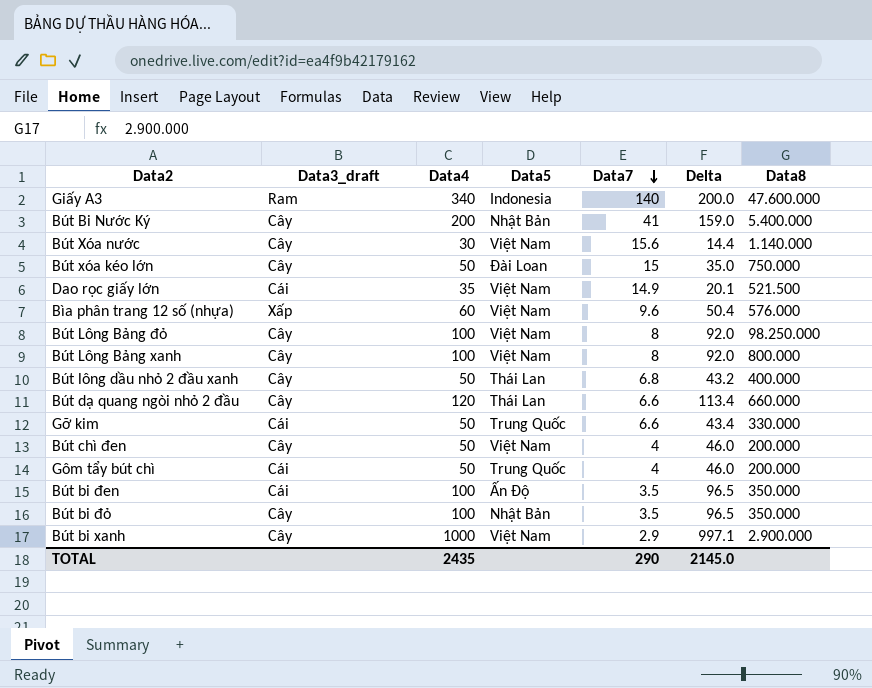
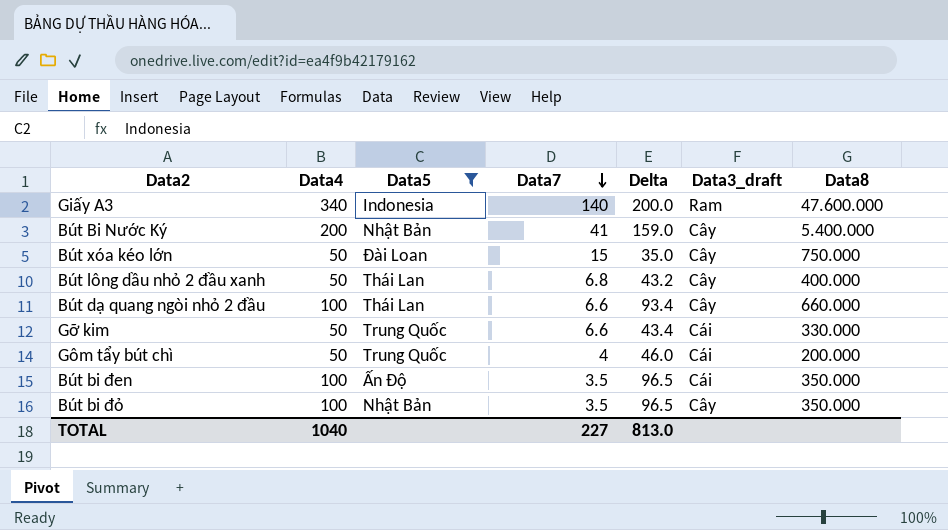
filter: none -> Data5 != Việt Nam
column Data3_draft | position: 2 -> 6
Bút dạ quang ngòi nhỏ 2 đầu | Data4: 120 -> 100
Bút dạ quang ngòi nhỏ 2 đầu | Delta: 113.4 -> 93.4
TOTAL | Data4: 2435 -> 1040
TOTAL | Data7: 290 -> 227
TOTAL | Delta: 2145.0 -> 813.0

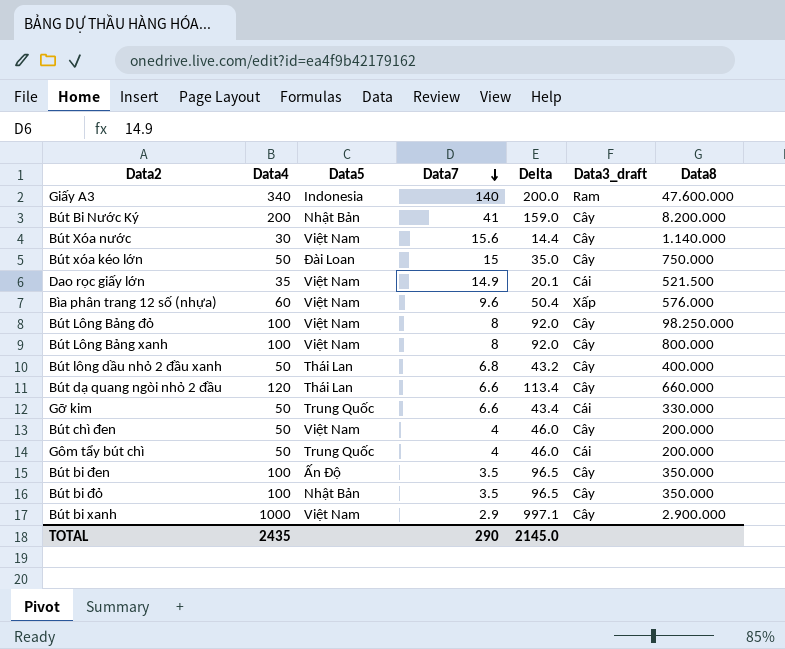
filter: Data5 != Việt Nam -> none
Bút Bi Nước Ký | Data8: 5.400.000 -> 8.200.000
Bút dạ quang ngòi nhỏ 2 đầu | Data4: 100 -> 120
Bút dạ quang ngòi nhỏ 2 đầu | Delta: 93.4 -> 113.4
Bút bi đen | Data3_draft: Cái -> Cây
TOTAL | Data4: 1040 -> 2435
TOTAL | Data7: 227 -> 290
TOTAL | Delta: 813.0 -> 2145.0

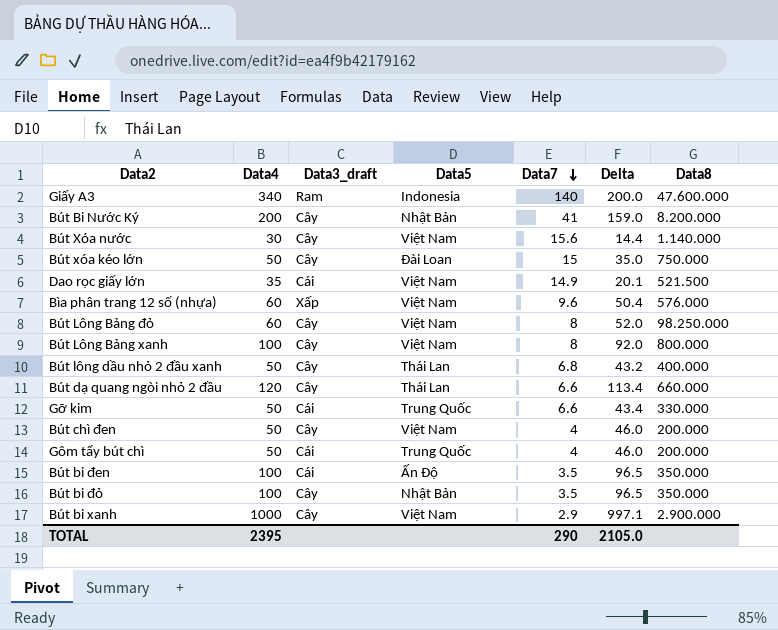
column Data3_draft | position: 6 -> 3
Bút Lông Bảng đỏ | Data4: 100 -> 60
Bút Lông Bảng đỏ | Delta: 92.0 -> 52.0
Bút bi đen | Data3_draft: Cây -> Cái
TOTAL | Data4: 2435 -> 2395
TOTAL | Delta: 2145.0 -> 2105.0

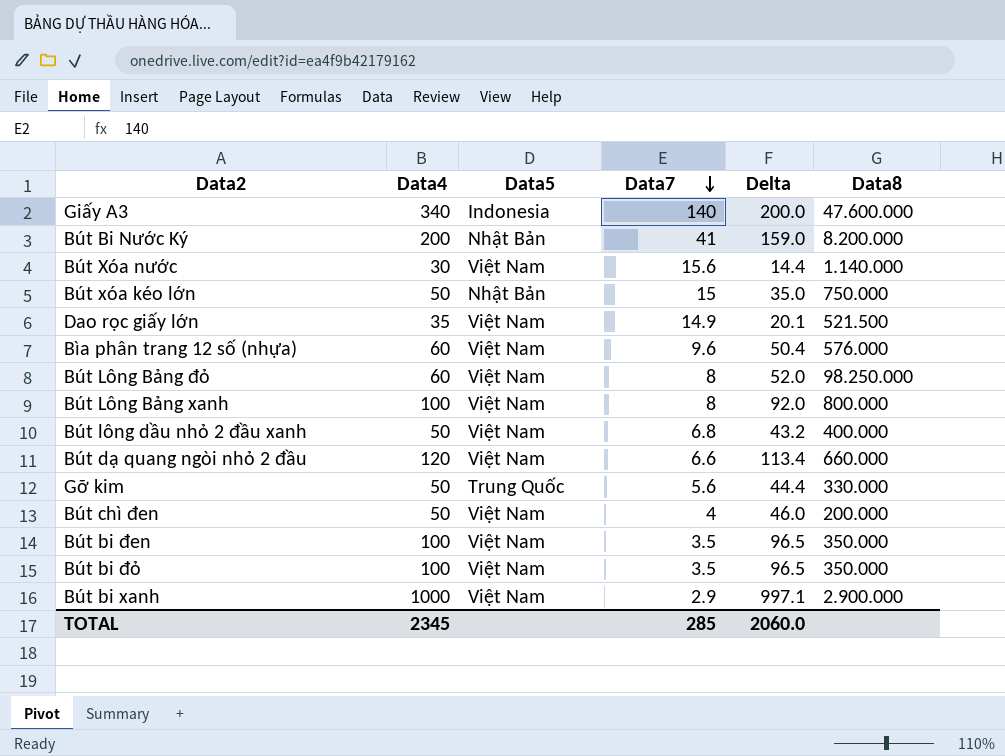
column Data3_draft | position: 3 -> none
row Gôm tẩy bút chì: 50 | Cái | Trung Quốc | 4 | 46.0 | 200.000 -> none
Bút xóa kéo lớn | Data5: Đài Loan -> Nhật Bản
Bút lông dầu nhỏ 2 đầu xanh | Data5: Thái Lan -> Việt Nam
Bút dạ quang ngòi nhỏ 2 đầu | Data5: Thái Lan -> Việt Nam
Gỡ kim | Data7: 6.6 -> 5.6
Gỡ kim | Delta: 43.4 -> 44.4
Bút bi đen | Data5: Ấn Độ -> Việt Nam
Bút bi đỏ | Data5: Nhật Bản -> Việt Nam
TOTAL | Data4: 2395 -> 2345
TOTAL | Data7: 290 -> 285
TOTAL | Delta: 2105.0 -> 2060.0

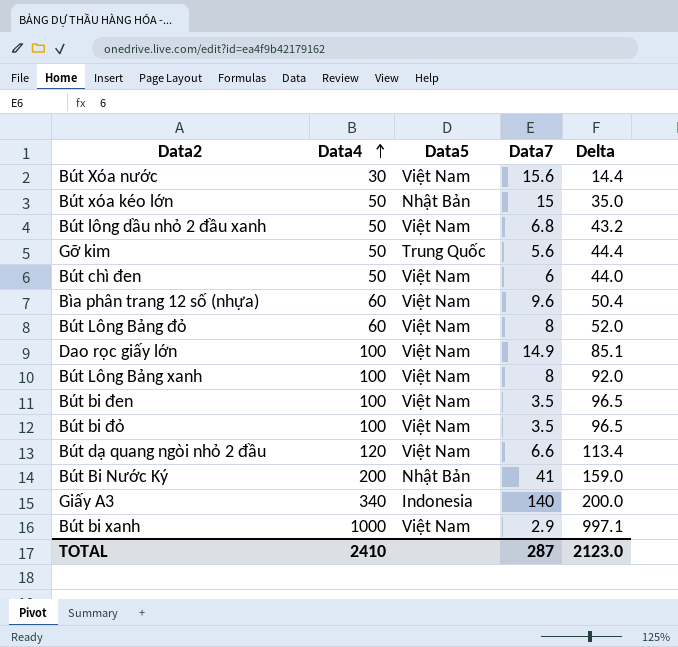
row order: Data7 descending -> Data4 ascending
column Data8 | position: 6 -> none
Bút chì đen | Data7: 4 -> 6
Bút chì đen | Delta: 46.0 -> 44.0
Dao rọc giấy lớn | Data4: 35 -> 100
Dao rọc giấy lớn | Delta: 20.1 -> 85.1
TOTAL | Data4: 2345 -> 2410
TOTAL | Data7: 285 -> 287
TOTAL | Delta: 2060.0 -> 2123.0

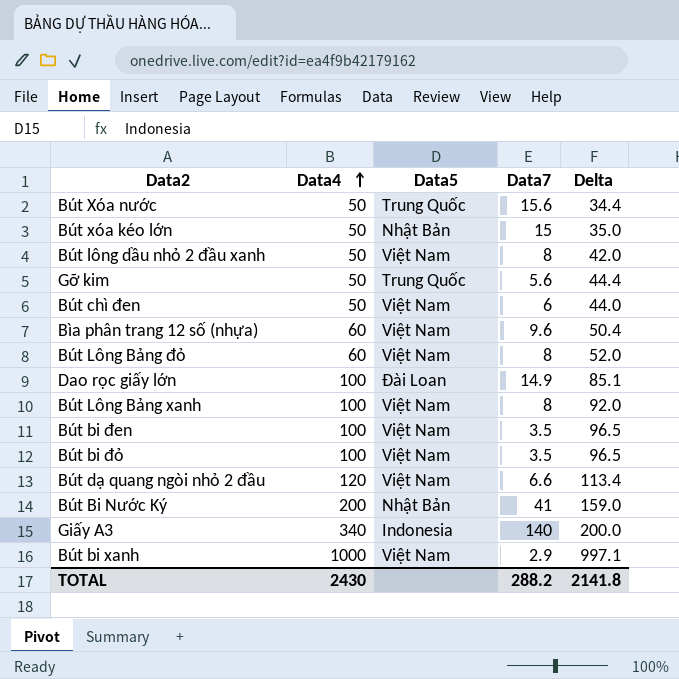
Bút Xóa nước | Data4: 30 -> 50
Bút Xóa nước | Data5: Việt Nam -> Trung Quốc
Bút Xóa nước | Delta: 14.4 -> 34.4
Bút lông dầu nhỏ 2 đầu xanh | Data7: 6.8 -> 8
Bút lông dầu nhỏ 2 đầu xanh | Delta: 43.2 -> 42.0
Dao rọc giấy lớn | Data5: Việt Nam -> Đài Loan
TOTAL | Data4: 2410 -> 2430
TOTAL | Data7: 287 -> 288.2
TOTAL | Delta: 2123.0 -> 2141.8

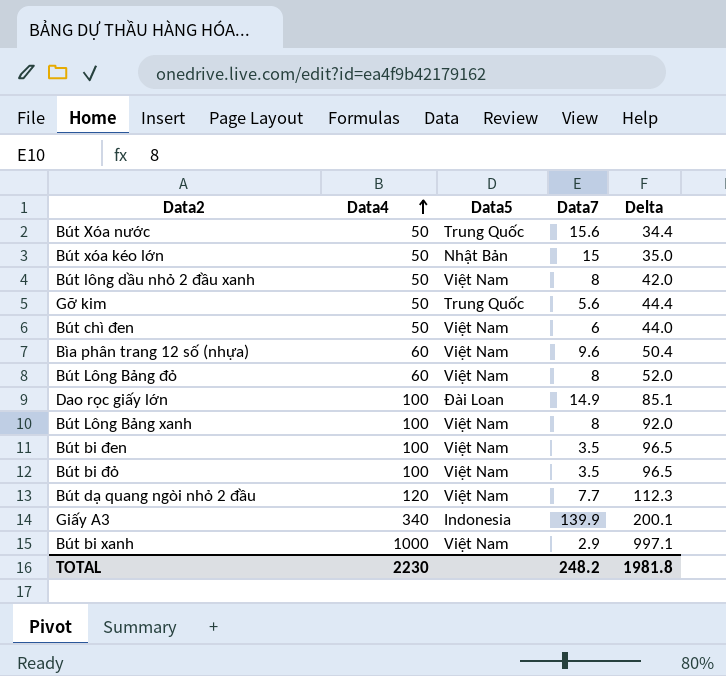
row Bút Bi Nước Ký: 200 | Nhật Bản | 41 | 159.0 -> none
Bút dạ quang ngòi nhỏ 2 đầu | Data7: 6.6 -> 7.7
Bút dạ quang ngòi nhỏ 2 đầu | Delta: 113.4 -> 112.3
Giấy A3 | Data7: 140 -> 139.9
Giấy A3 | Delta: 200.0 -> 200.1
TOTAL | Data4: 2430 -> 2230
TOTAL | Data7: 288.2 -> 248.2
TOTAL | Delta: 2141.8 -> 1981.8

